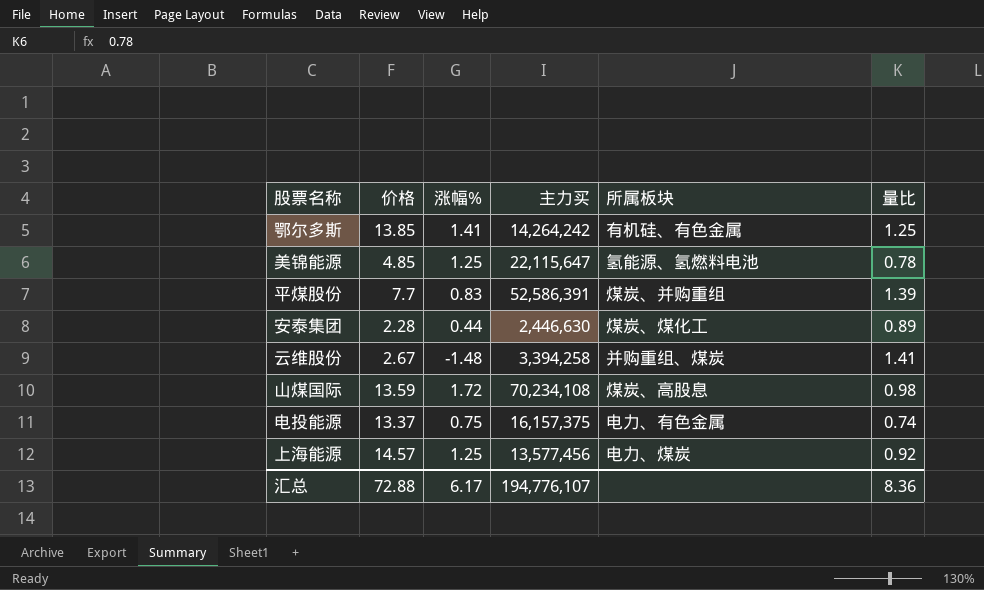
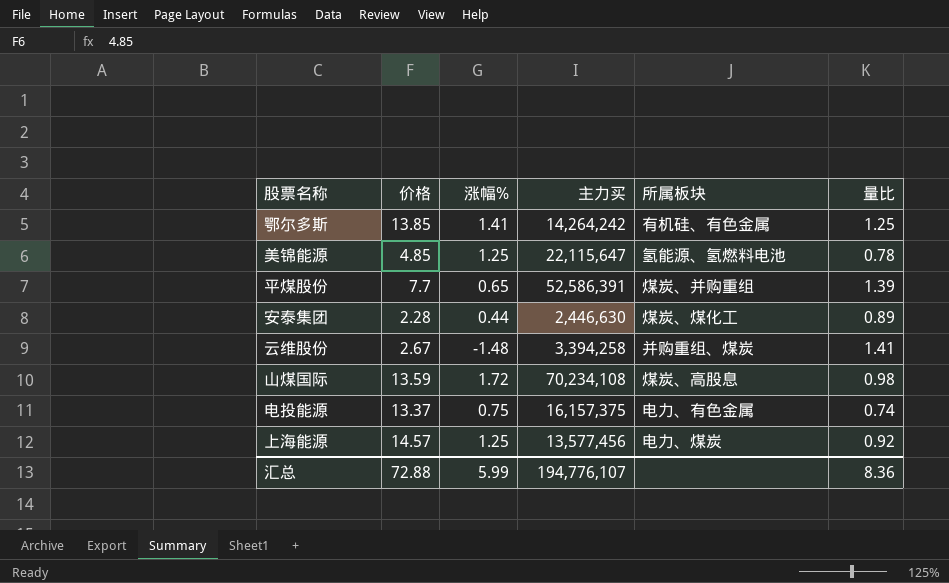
平煤股份 | 涨幅%: 0.83 -> 0.65
汇总 | 涨幅%: 6.17 -> 5.99

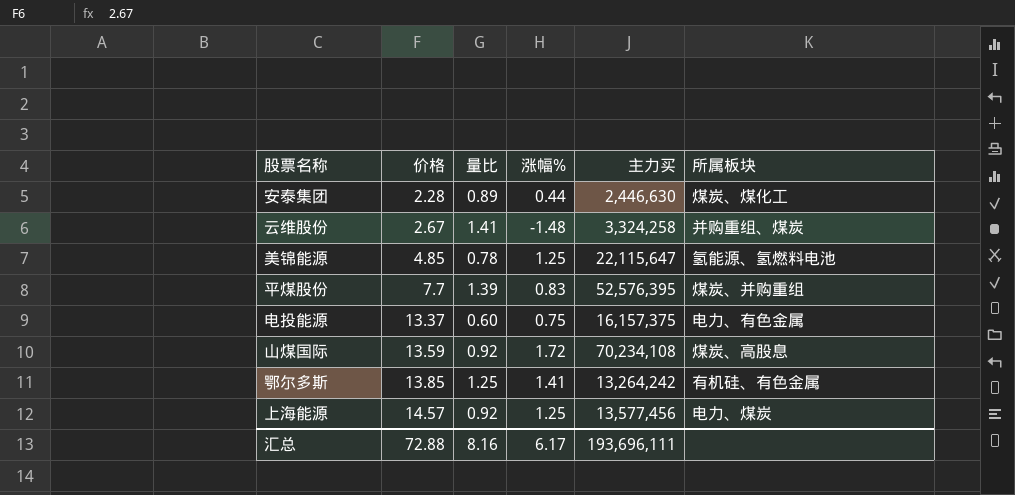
row order: none -> 价格 ascending
column 量比 | position: 6 -> 3
云维股份 | 主力买: 3,394,258 -> 3,324,258
平煤股份 | 涨幅%: 0.65 -> 0.83
平煤股份 | 主力买: 52,586,391 -> 52,576,395
电投能源 | 量比: 0.74 -> 0.60
山煤国际 | 量比: 0.98 -> 0.92
鄂尔多斯 | 主力买: 14,264,242 -> 13,264,242
汇总 | 量比: 8.36 -> 8.16
汇总 | 涨幅%: 5.99 -> 6.17
汇总 | 主力买: 194,776,107 -> 193,696,111

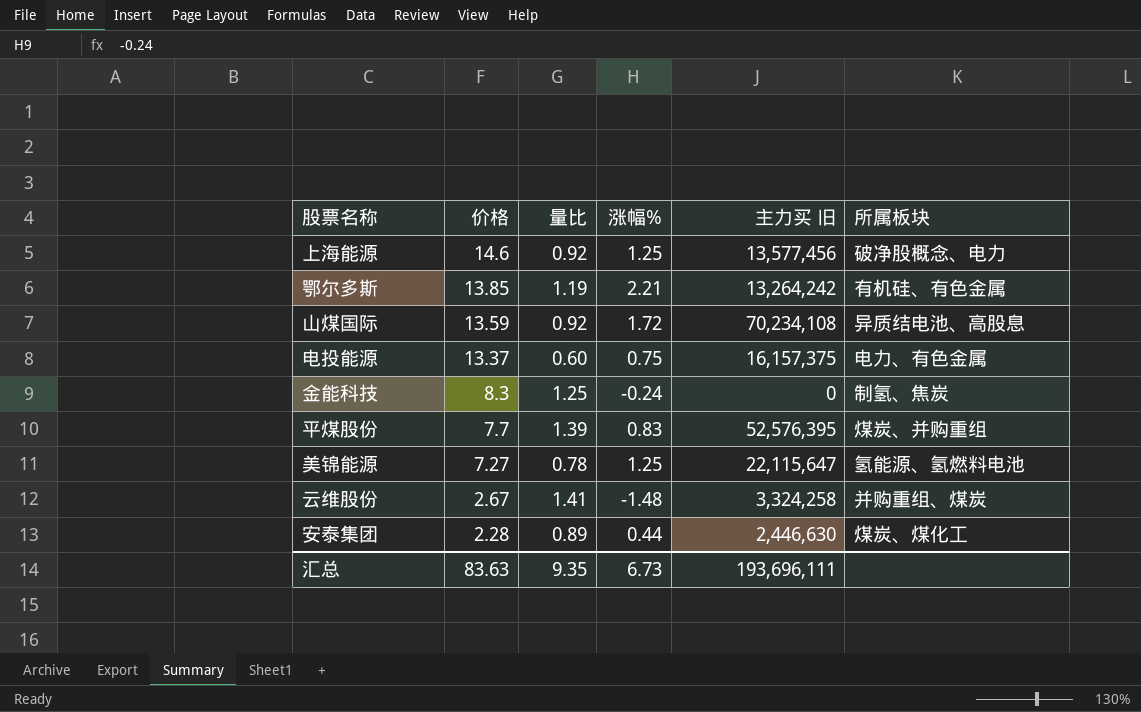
row order: 价格 ascending -> 价格 descending
column name: 主力买 -> 主力买 旧
上海能源 | 价格: 14.57 -> 14.6
上海能源 | 所属板块: 电力、煤炭 -> 破净股概念、电力
鄂尔多斯 | 量比: 1.25 -> 1.19
鄂尔多斯 | 涨幅%: 1.41 -> 2.21
山煤国际 | 所属板块: 煤炭、高股息 -> 异质结电池、高股息
row 金能科技: none -> 8.3 | 1.25 | -0.24 | 0 | 制氢、焦炭
美锦能源 | 价格: 4.85 -> 7.27
汇总 | 价格: 72.88 -> 83.63
汇总 | 量比: 8.16 -> 9.35
汇总 | 涨幅%: 6.17 -> 6.73

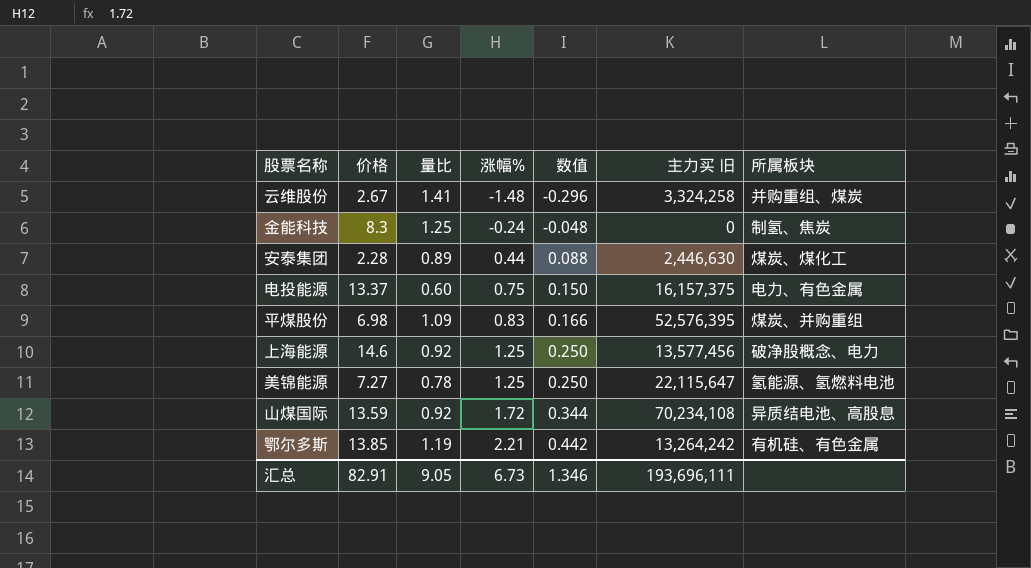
row order: 价格 descending -> 涨幅% ascending
column 数值 | formula: none -> [涨幅%] * 0.2
平煤股份 | 价格: 7.7 -> 6.98
平煤股份 | 量比: 1.39 -> 1.09
汇总 | 价格: 83.63 -> 82.91
汇总 | 量比: 9.35 -> 9.05

